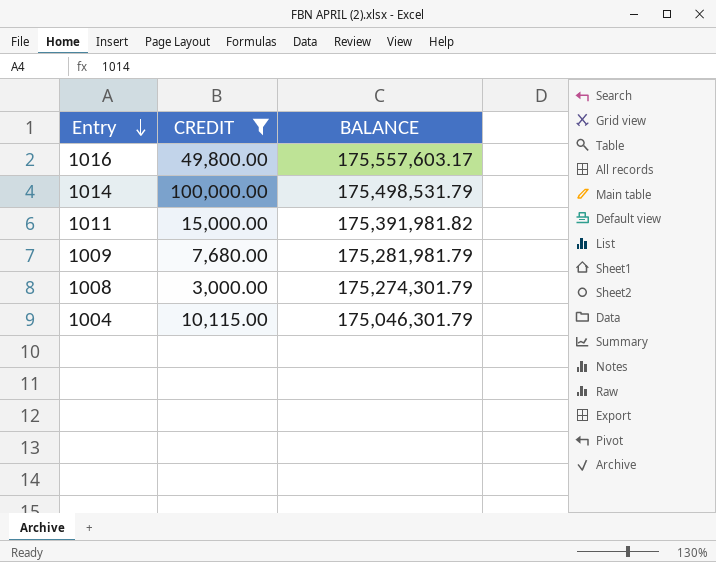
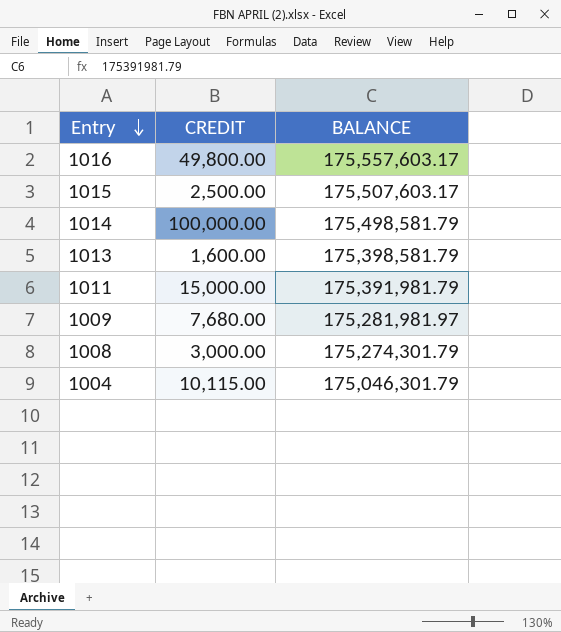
filter: CREDIT >= 3,000.00 -> none
1014 | BALANCE: 175,498,531.79 -> 175,498,581.79
1011 | BALANCE: 175,391,981.82 -> 175,391,981.79
1009 | BALANCE: 175,281,981.79 -> 175,281,981.97

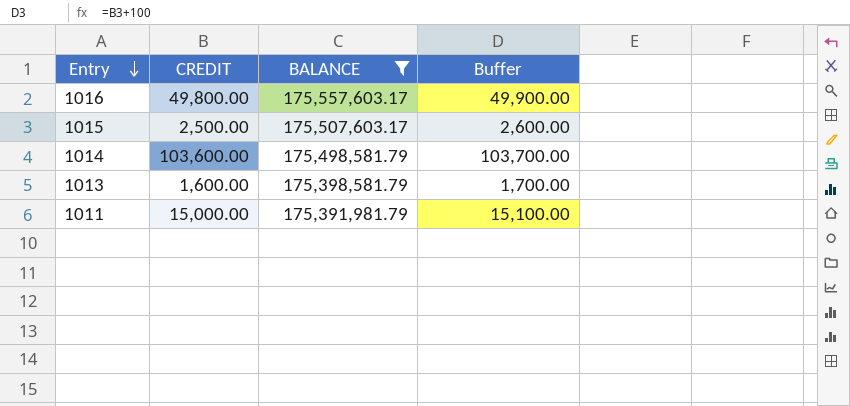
filter: none -> BALANCE >= 175,391,981.79
column Buffer | formula: none -> [CREDIT] + 100
1014 | CREDIT: 100,000.00 -> 103,600.00

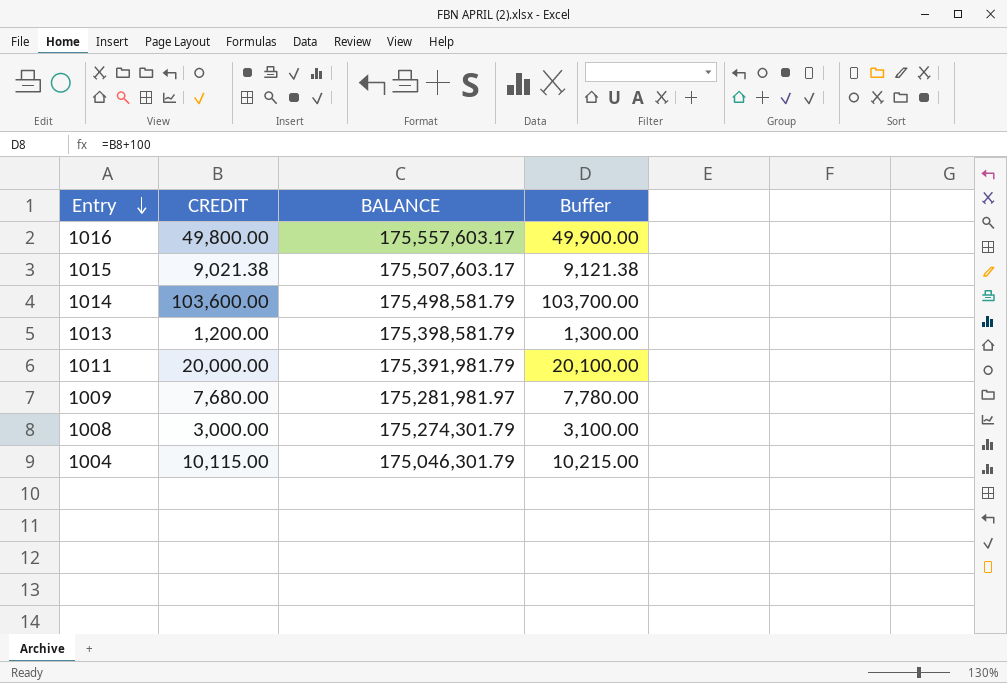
filter: BALANCE >= 175,391,981.79 -> none
1015 | CREDIT: 2,500.00 -> 9,021.38
1015 | Buffer: 2,600.00 -> 9,121.38
1013 | CREDIT: 1,600.00 -> 1,200.00
1013 | Buffer: 1,700.00 -> 1,300.00
1011 | CREDIT: 15,000.00 -> 20,000.00
1011 | Buffer: 15,100.00 -> 20,100.00

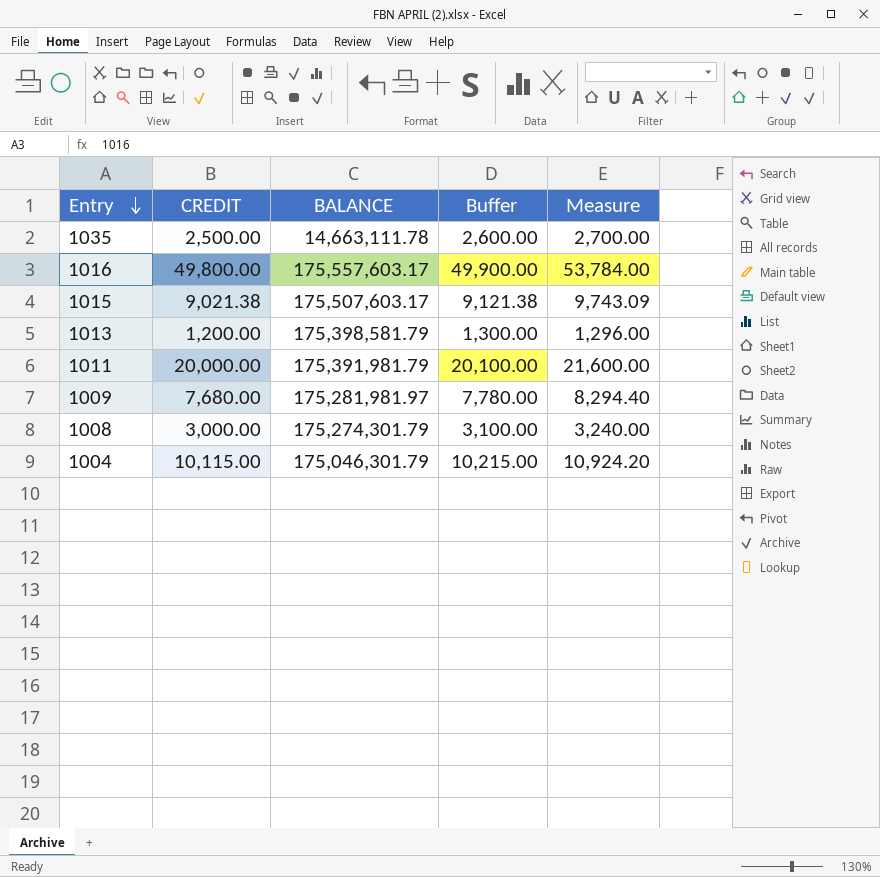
column Measure | formula: none -> [CREDIT] * 1.08
row 1014: 103,600.00 | 175,498,581.79 | 103,700.00 -> none
row 1035: none -> 2,500.00 | 14,663,111.78 | 2,600.00 | 2,700.00

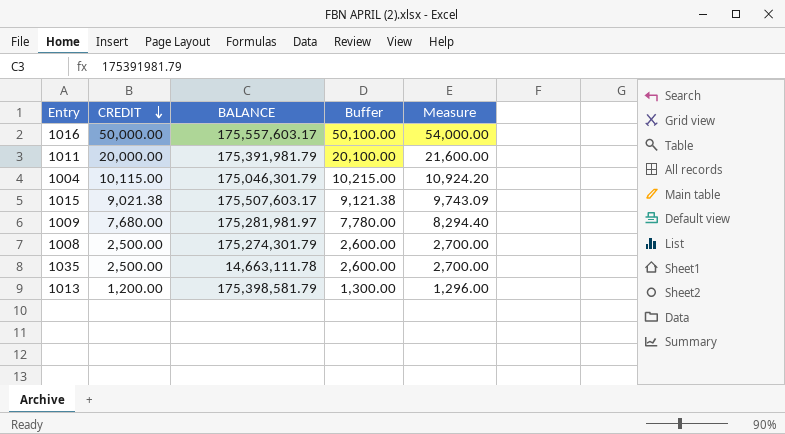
row order: Entry descending -> CREDIT descending
1016 | CREDIT: 49,800.00 -> 50,000.00
1016 | Buffer: 49,900.00 -> 50,100.00
1016 | Measure: 53,784.00 -> 54,000.00
1008 | CREDIT: 3,000.00 -> 2,500.00
1008 | Buffer: 3,100.00 -> 2,600.00
1008 | Measure: 3,240.00 -> 2,700.00

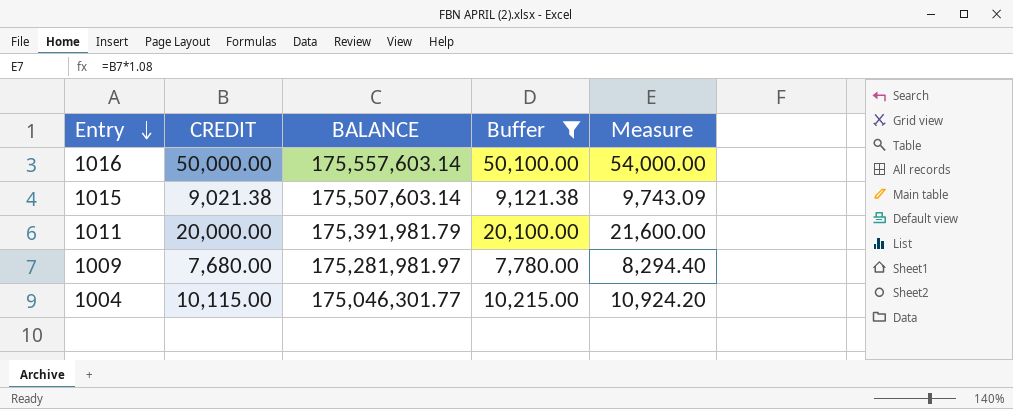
filter: none -> Buffer >= 7,780.00
row order: CREDIT descending -> Entry descending
1016 | BALANCE: 175,557,603.17 -> 175,557,603.14
1015 | BALANCE: 175,507,603.17 -> 175,507,603.14
1004 | BALANCE: 175,046,301.79 -> 175,046,301.77

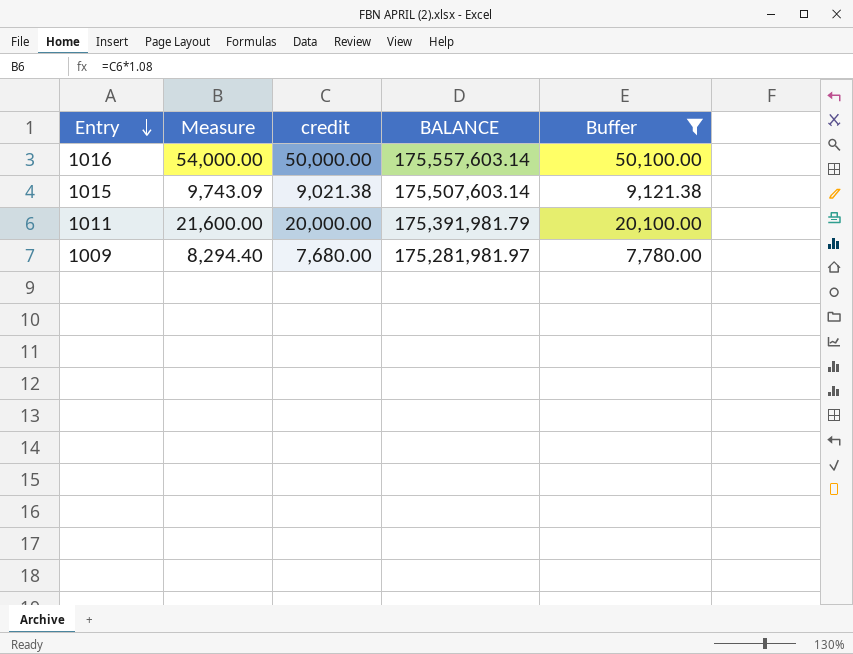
column Measure | position: 5 -> 2
column name: CREDIT -> credit
row 1004: 10,115.00 | 175,046,301.77 | 10,215.00 | 10,924.20 -> none

